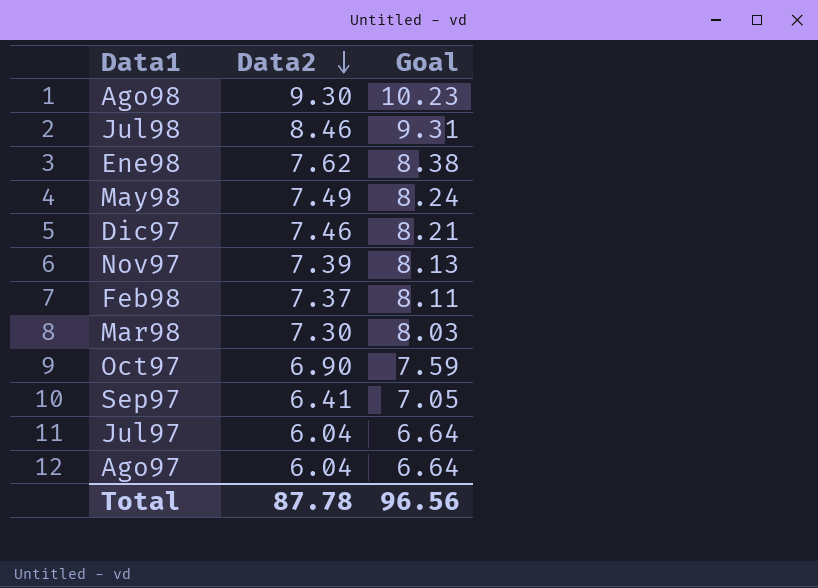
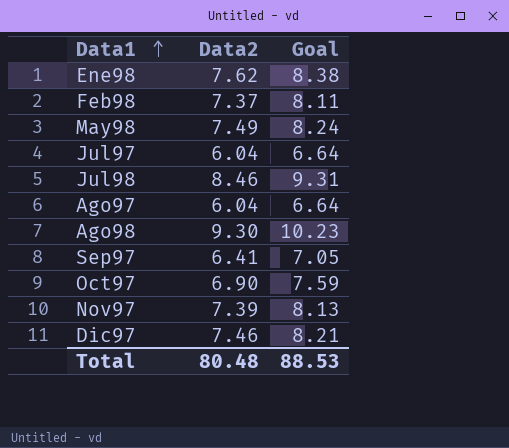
row order: Data2 descending -> Data1 ascending
row Mar98: 7.30 | 8.03 -> none
Total | Data2: 87.78 -> 80.48
Total | Goal: 96.56 -> 88.53

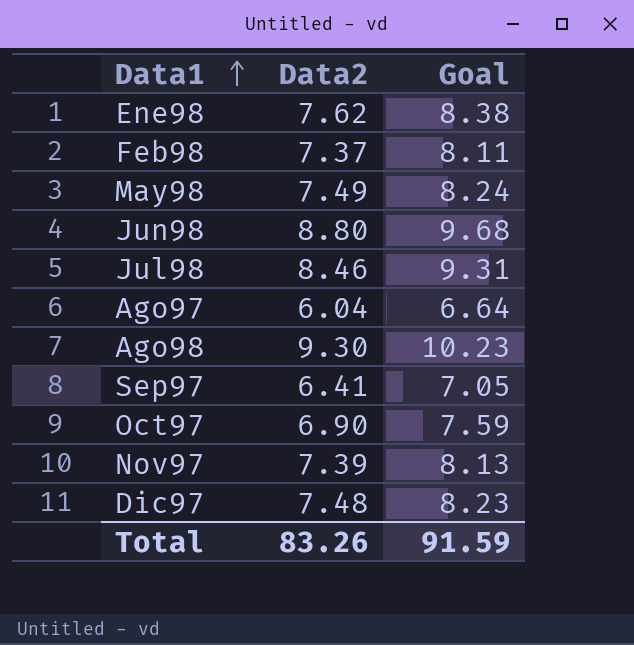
row Jul97: 6.04 | 6.64 -> none
row Jun98: none -> 8.80 | 9.68
Dic97 | Data2: 7.46 -> 7.48
Dic97 | Goal: 8.21 -> 8.23
Total | Data2: 80.48 -> 83.26
Total | Goal: 88.53 -> 91.59

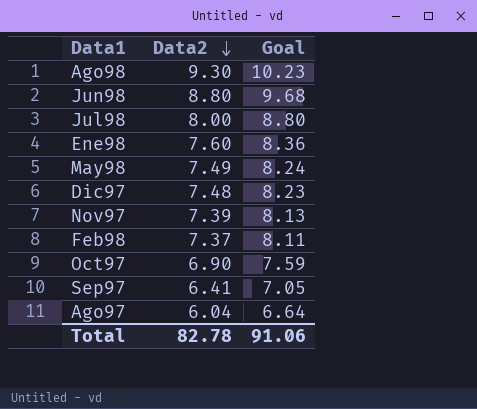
row order: Data1 ascending -> Data2 descending
Jul98 | Data2: 8.46 -> 8.00
Jul98 | Goal: 9.31 -> 8.80
Ene98 | Data2: 7.62 -> 7.60
Ene98 | Goal: 8.38 -> 8.36
Total | Data2: 83.26 -> 82.78
Total | Goal: 91.59 -> 91.06

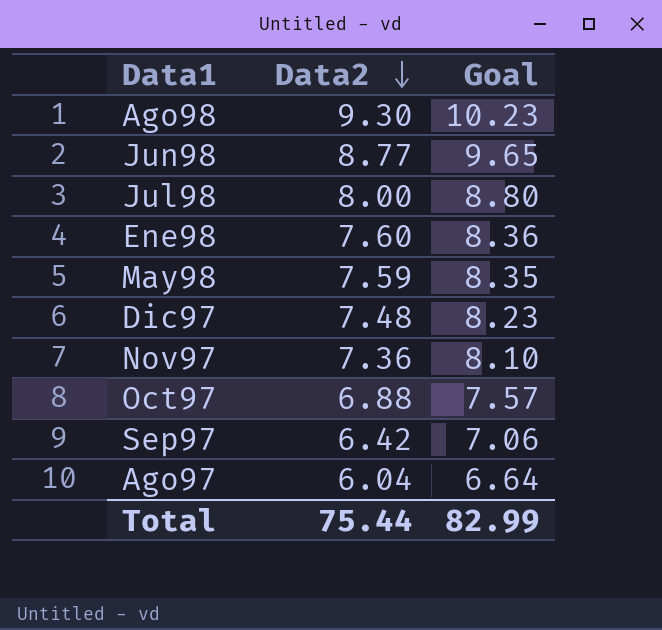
row Feb98: 7.37 | 8.11 -> none
Jun98 | Data2: 8.80 -> 8.77
Jun98 | Goal: 9.68 -> 9.65
May98 | Data2: 7.49 -> 7.59
May98 | Goal: 8.24 -> 8.35
Nov97 | Data2: 7.39 -> 7.36
Nov97 | Goal: 8.13 -> 8.10
Oct97 | Data2: 6.90 -> 6.88
Oct97 | Goal: 7.59 -> 7.57
Sep97 | Data2: 6.41 -> 6.42
Sep97 | Goal: 7.05 -> 7.06
Total | Data2: 82.78 -> 75.44
Total | Goal: 91.06 -> 82.99

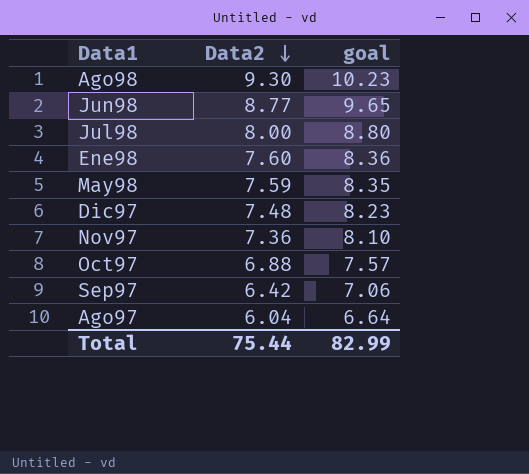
column name: Goal -> goal

